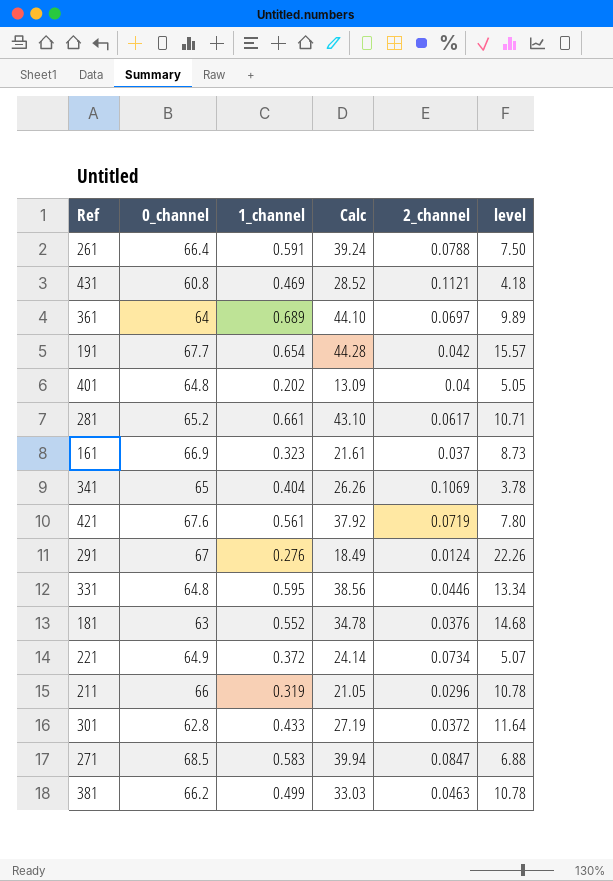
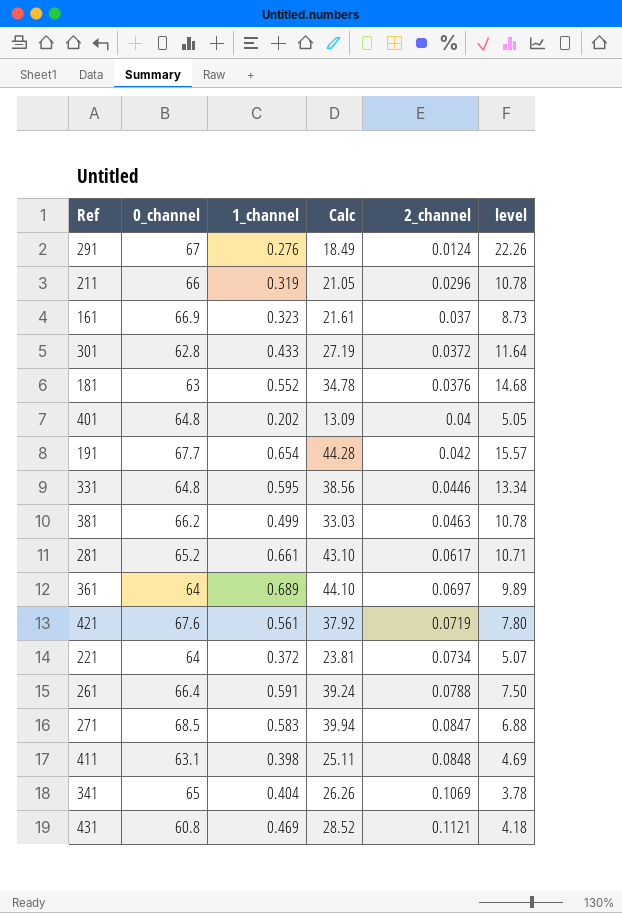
row order: none -> 2_channel ascending
221 | 0_channel: 64.9 -> 64
221 | Calc: 24.14 -> 23.81
row 411: none -> 63.1 | 0.398 | 25.11 | 0.0848 | 4.69

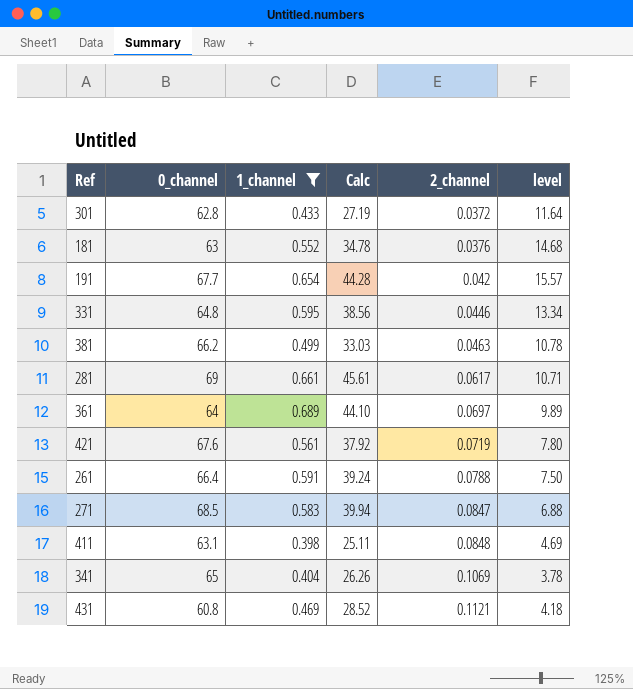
filter: none -> 1_channel >= 0.398
281 | 0_channel: 65.2 -> 69
281 | Calc: 43.10 -> 45.61

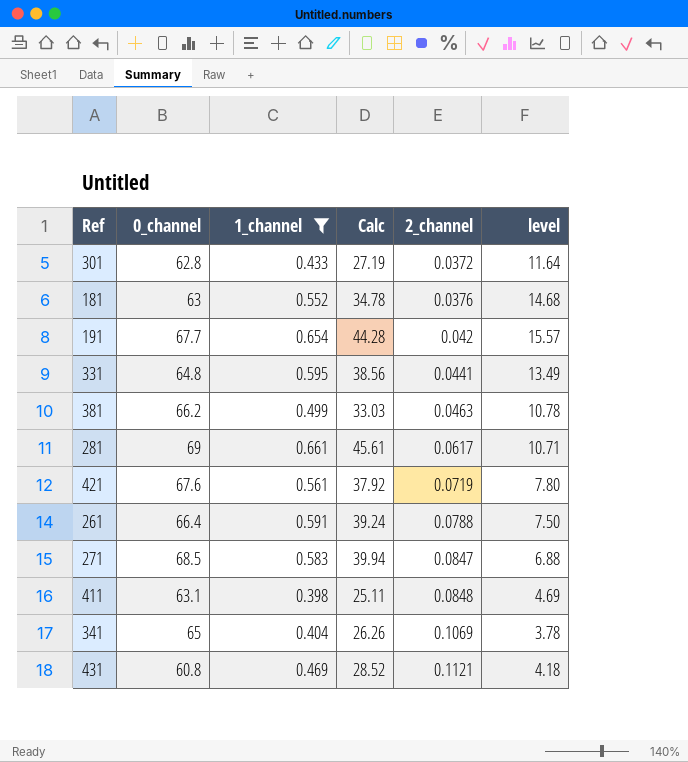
row 361: 64 | 0.689 | 44.10 | 0.0697 | 9.89 -> none
331 | 2_channel: 0.0446 -> 0.0441
331 | level: 13.34 -> 13.49

